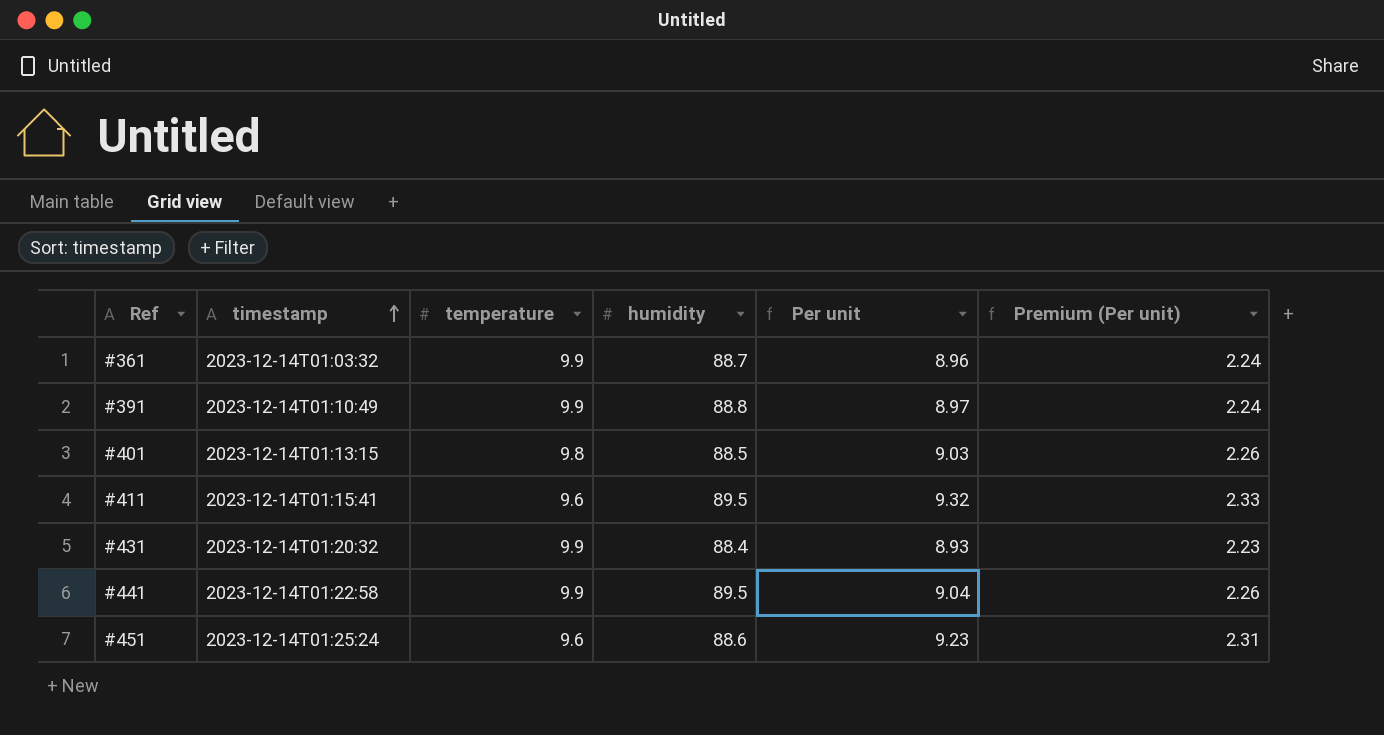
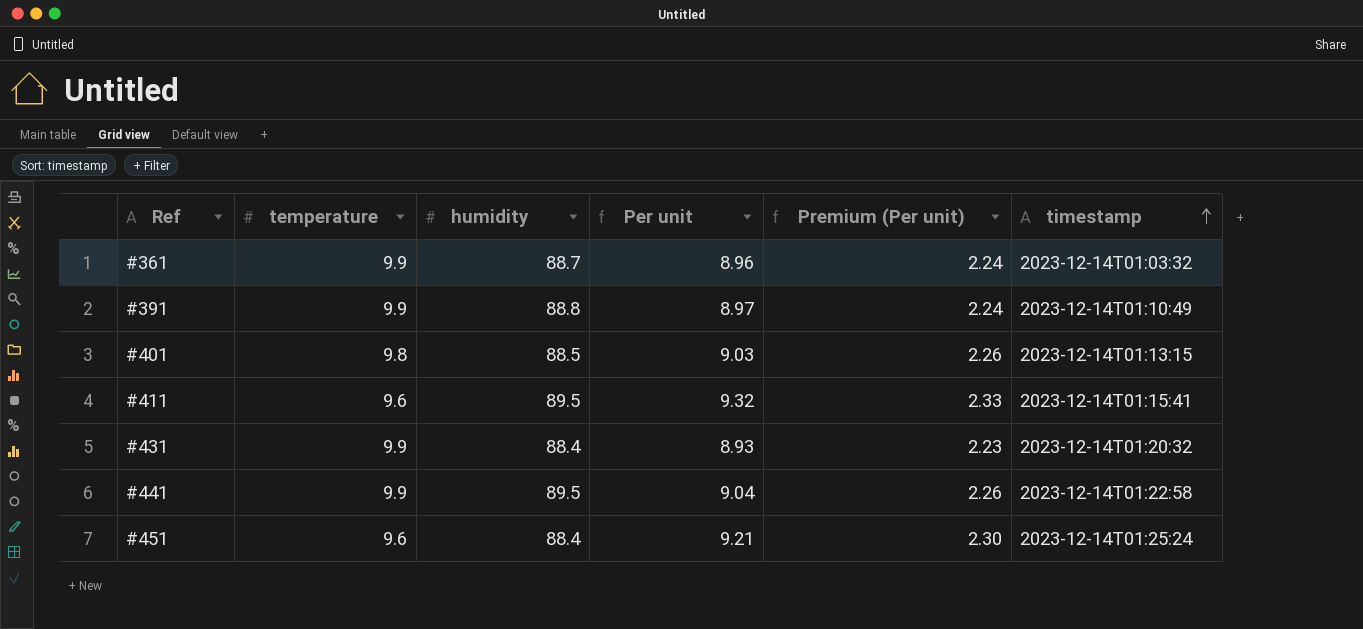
column timestamp | position: 2 -> 6
#451 | humidity: 88.6 -> 88.4
#451 | Per unit: 9.23 -> 9.21
#451 | Premium (Per unit): 2.31 -> 2.30

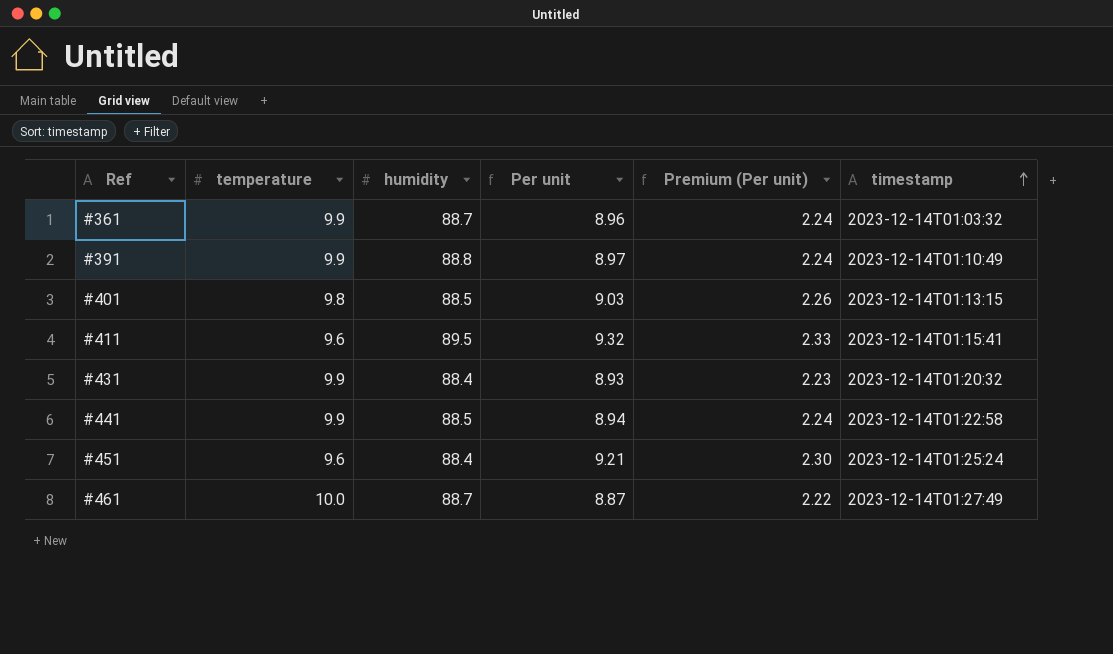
#441 | humidity: 89.5 -> 88.5
#441 | Per unit: 9.04 -> 8.94
#441 | Premium (Per unit): 2.26 -> 2.24
row #461: none -> 10.0 | 88.7 | 8.87 | 2.22 | 2023-12-14T01:27:49

